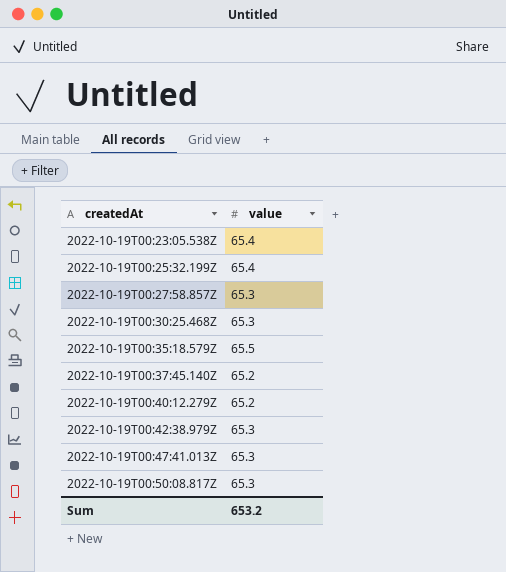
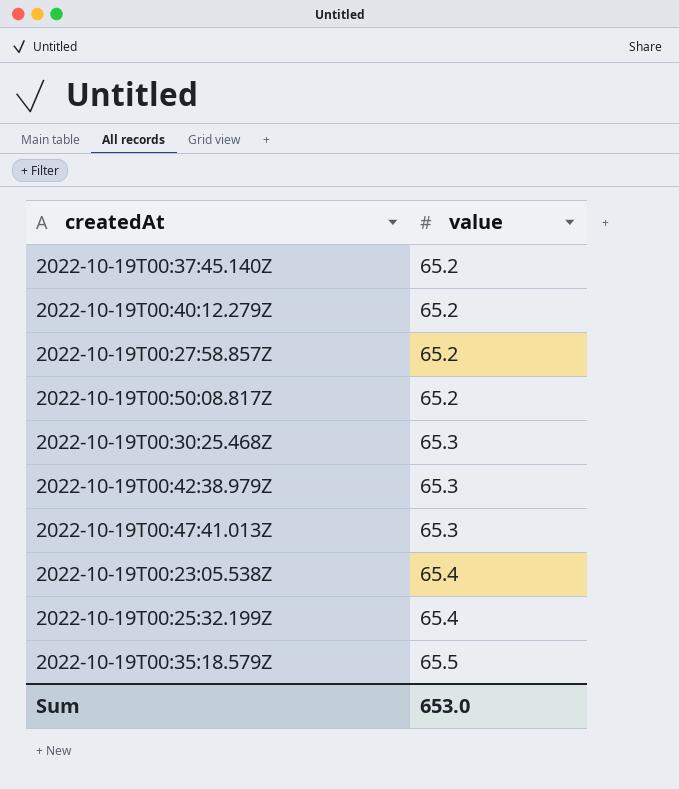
row order: createdAt ascending -> value ascending
2022-10-19T00:27:58.857Z | value: 65.3 -> 65.2
2022-10-19T00:50:08.817Z | value: 65.3 -> 65.2
Sum | value: 653.2 -> 653.0

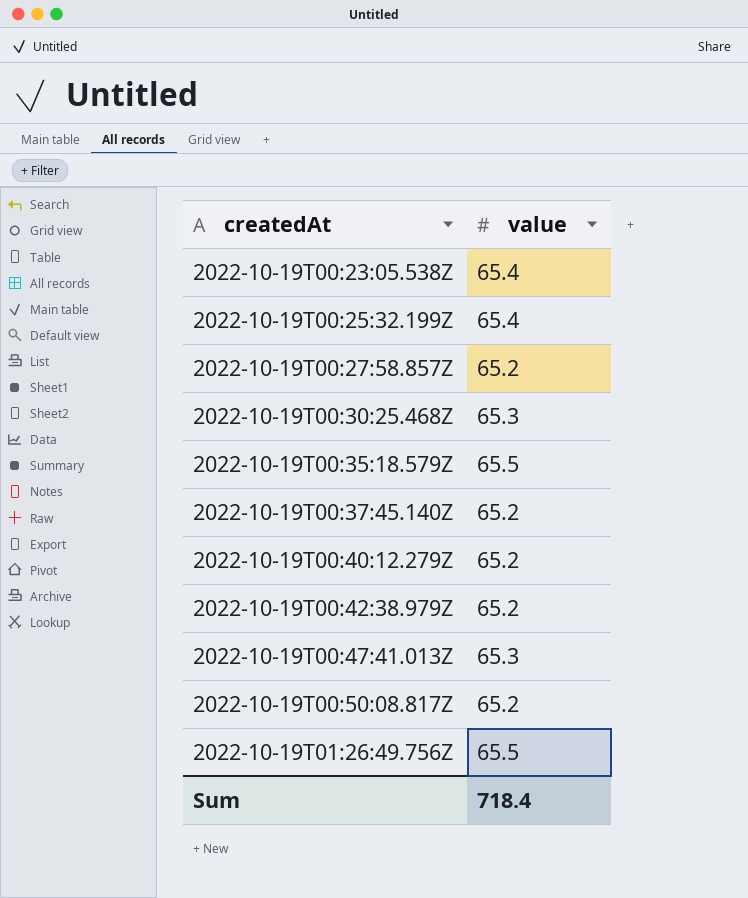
row order: value ascending -> createdAt ascending
2022-10-19T00:42:38.979Z | value: 65.3 -> 65.2
row 2022-10-19T01:26:49.756Z: none -> 65.5
Sum | value: 653.0 -> 718.4

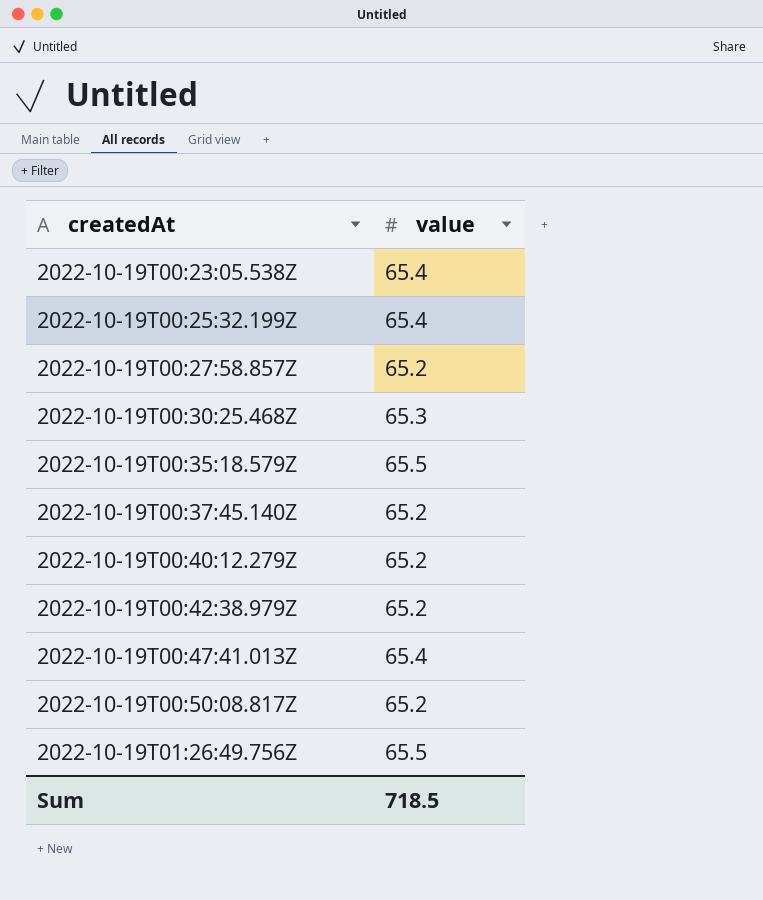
2022-10-19T00:47:41.013Z | value: 65.3 -> 65.4
Sum | value: 718.4 -> 718.5

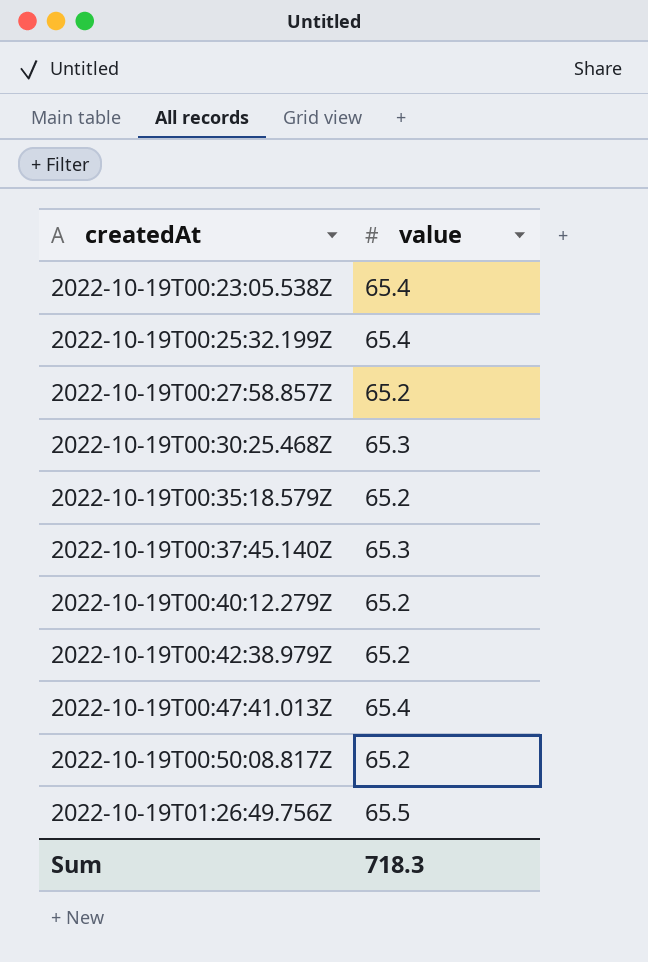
2022-10-19T00:35:18.579Z | value: 65.5 -> 65.2
2022-10-19T00:37:45.140Z | value: 65.2 -> 65.3
Sum | value: 718.5 -> 718.3

